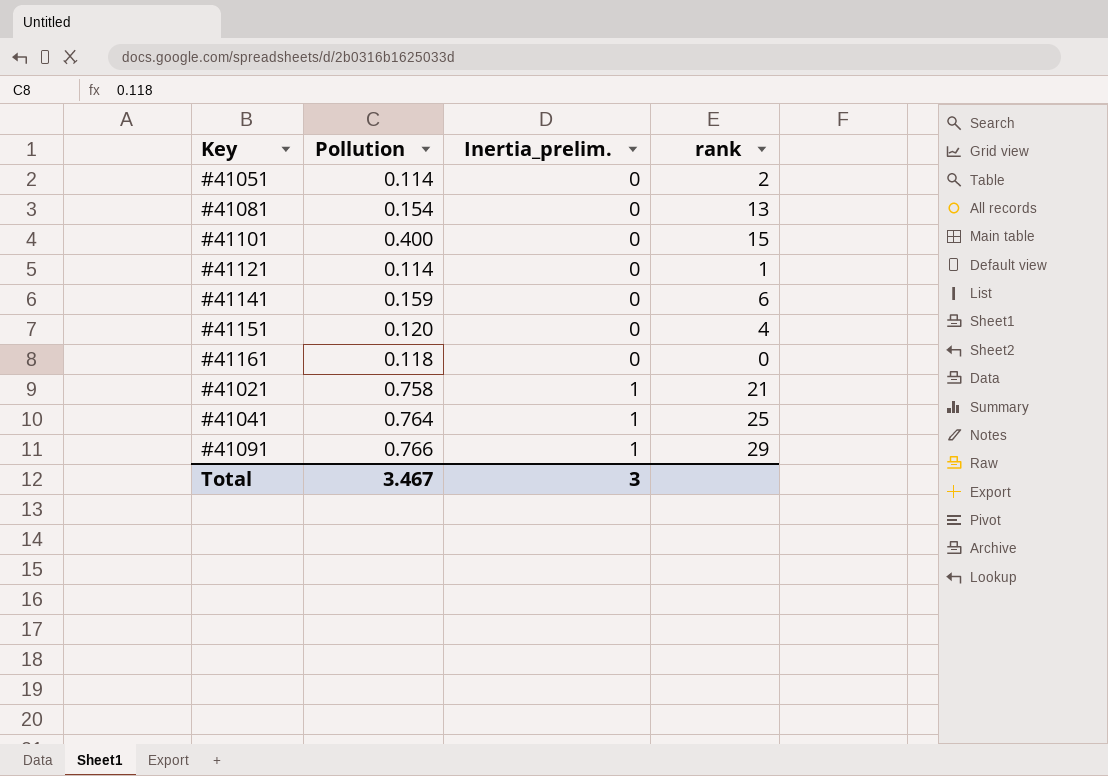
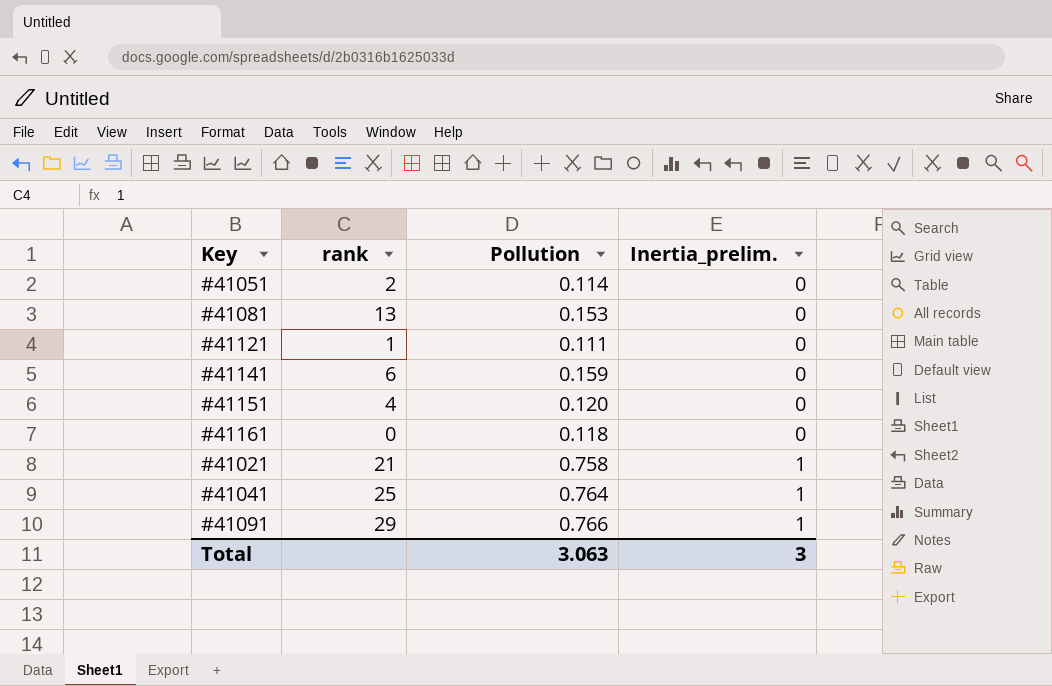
column rank | position: 4 -> 2
row #41101: 0.400 | 0 | 15 -> none
#41081 | Pollution: 0.154 -> 0.153
#41121 | Pollution: 0.114 -> 0.111
Total | Pollution: 3.467 -> 3.063

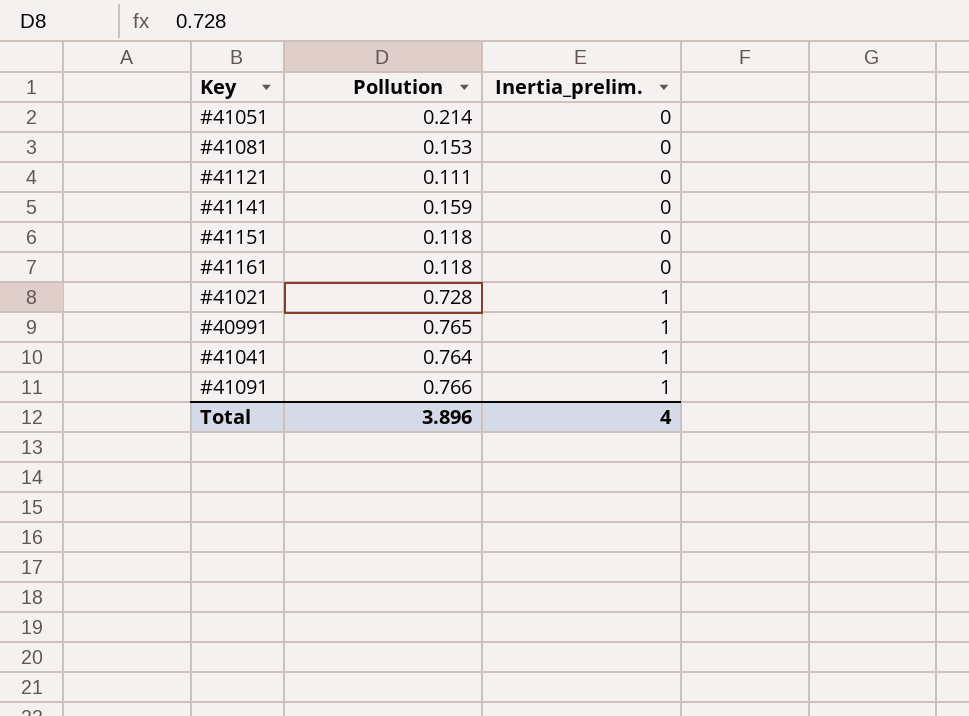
column rank | position: 2 -> none
#41051 | Pollution: 0.114 -> 0.214
#41151 | Pollution: 0.120 -> 0.118
#41021 | Pollution: 0.758 -> 0.728
row #40991: none -> 0.765 | 1
Total | Pollution: 3.063 -> 3.896
Total | Inertia_prelim.: 3 -> 4

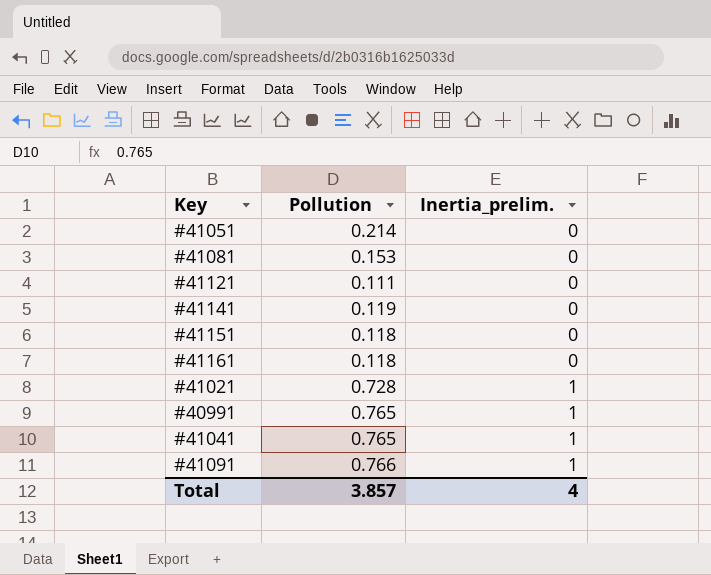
#41141 | Pollution: 0.159 -> 0.119
#41041 | Pollution: 0.764 -> 0.765
Total | Pollution: 3.896 -> 3.857

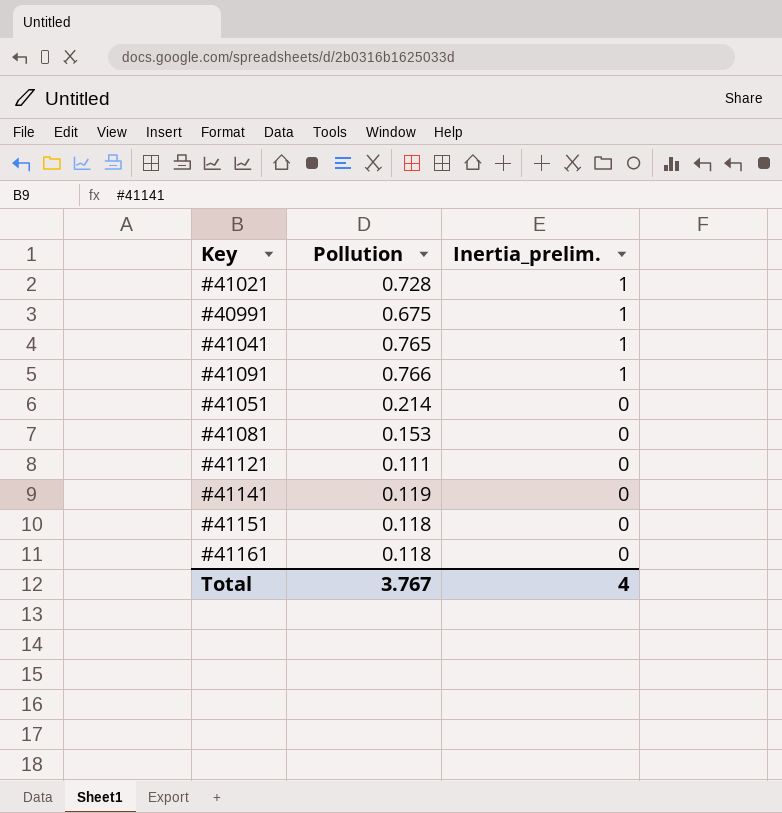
row order: Inertia_prelim. ascending -> Inertia_prelim. descending
#40991 | Pollution: 0.765 -> 0.675
Total | Pollution: 3.857 -> 3.767

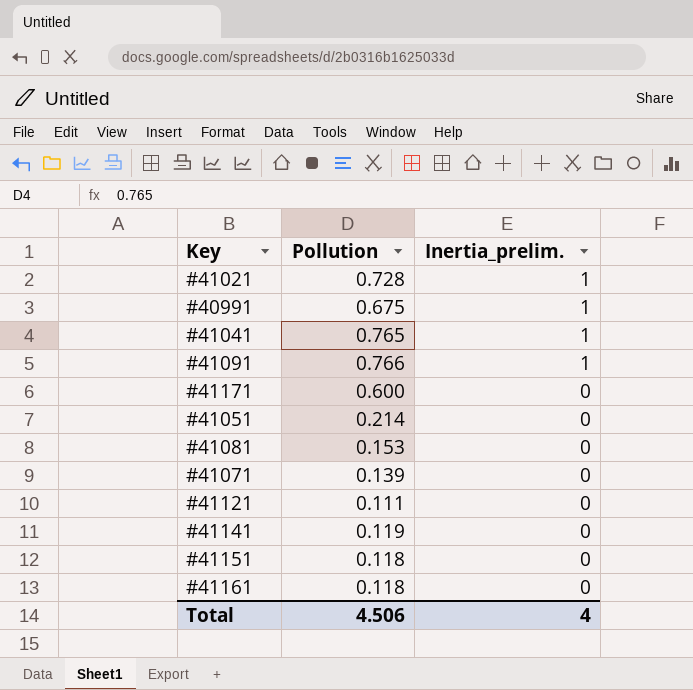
row #41171: none -> 0.600 | 0
row #41071: none -> 0.139 | 0
Total | Pollution: 3.767 -> 4.506

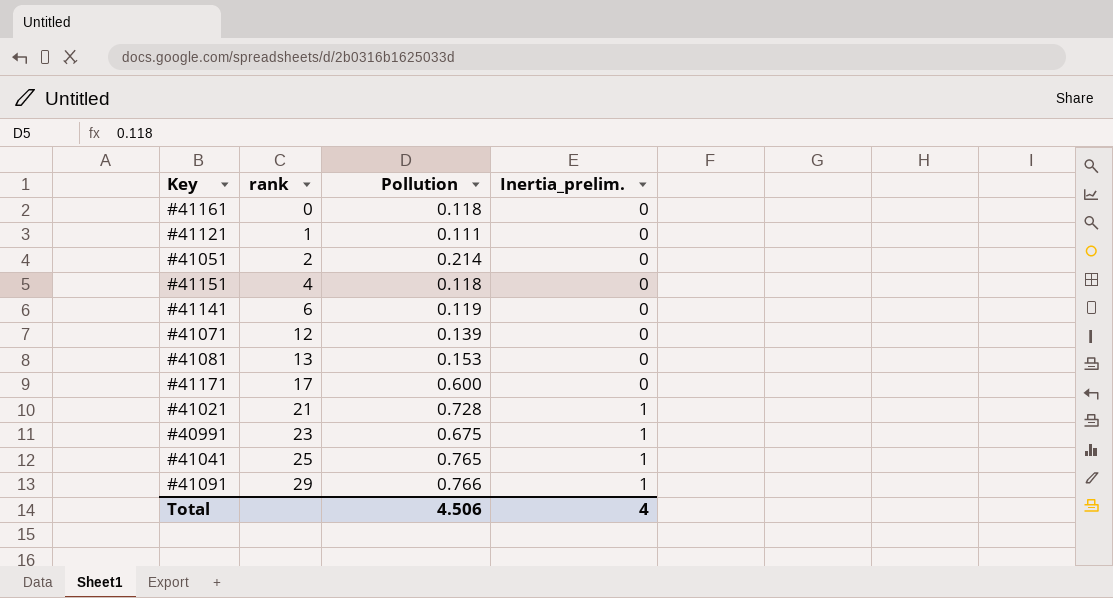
row order: Inertia_prelim. descending -> rank ascending
column rank | position: none -> 2

